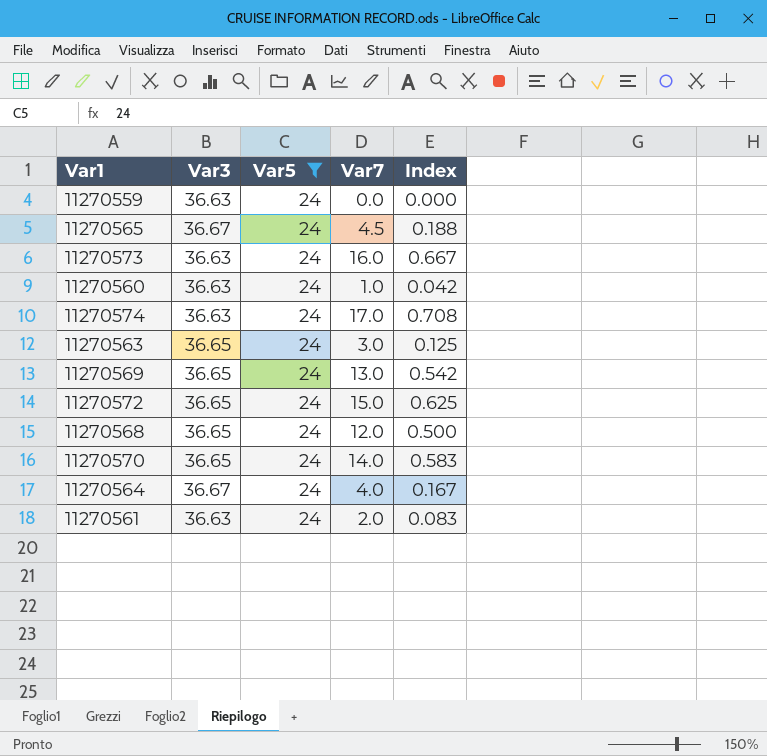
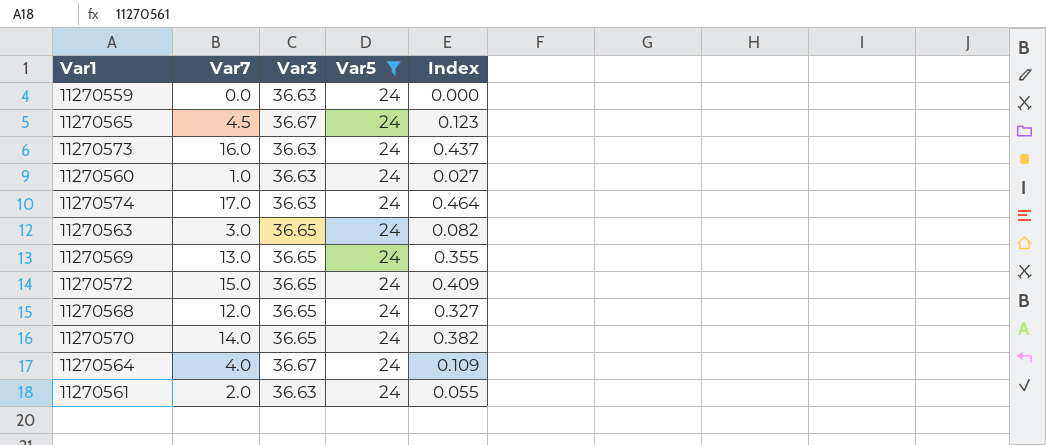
column Var7 | position: 4 -> 2
column Index | formula: [Var7] / [Var5] -> [Var7] / [Var3]

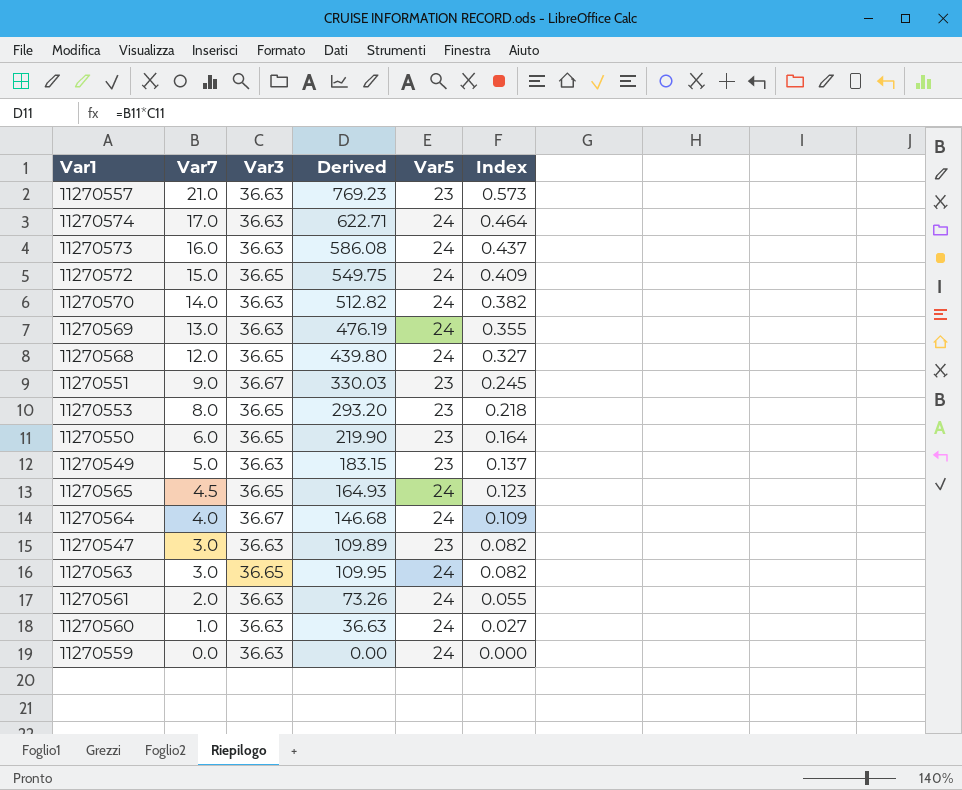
filter: Var5 = 24 -> none
row order: none -> Var7 descending
column Derived | formula: none -> [Var7] * [Var3]
11270570 | Var3: 36.65 -> 36.63
11270569 | Var3: 36.65 -> 36.63
11270565 | Var3: 36.67 -> 36.65

